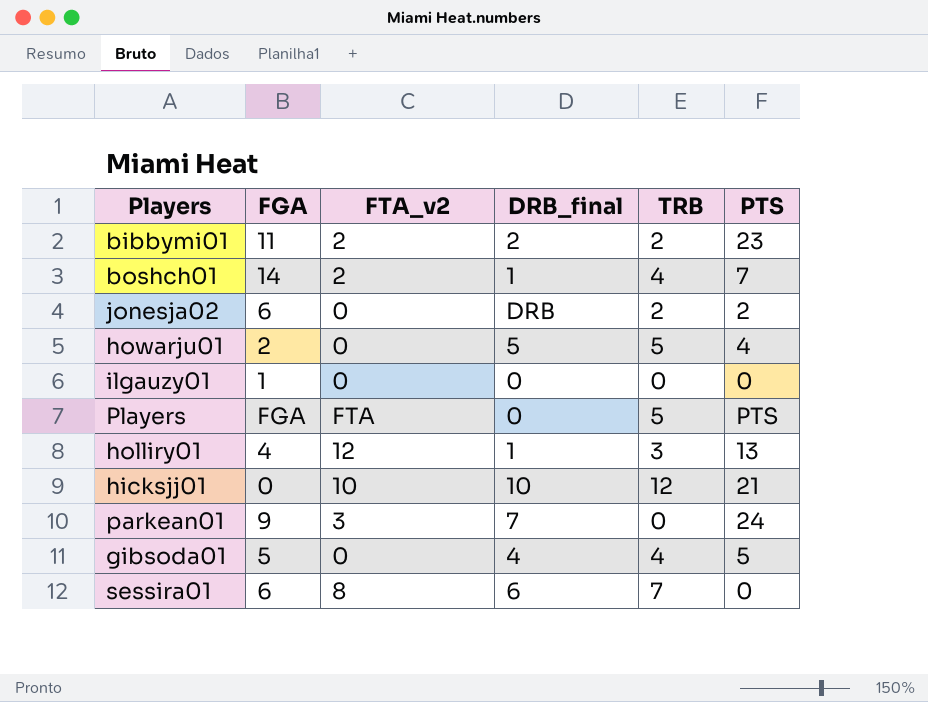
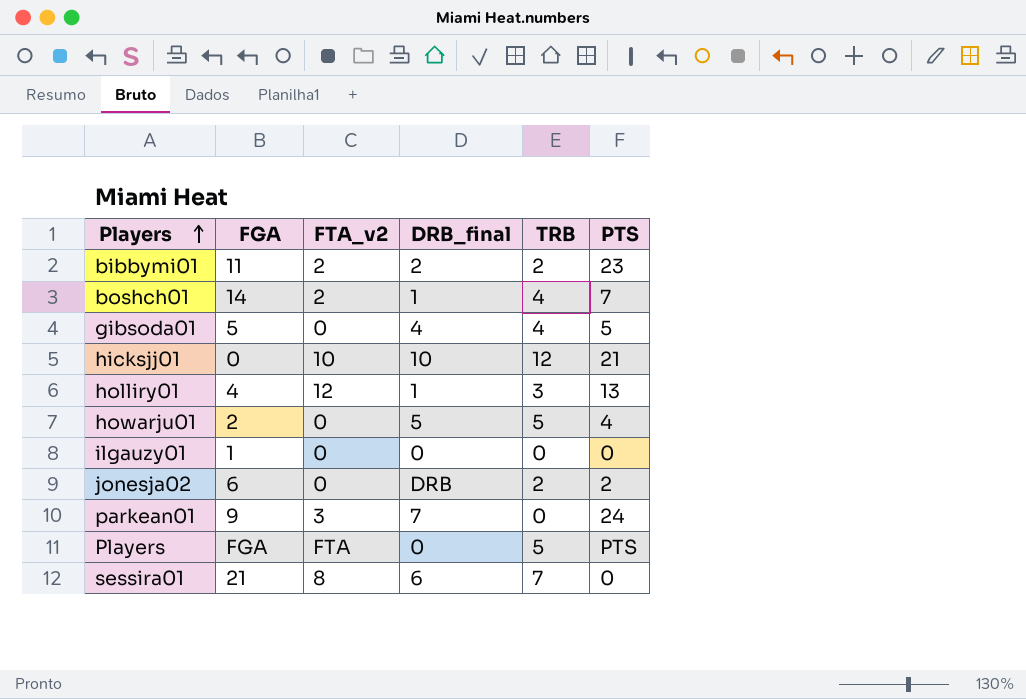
row order: none -> Players ascending
sessira01 | FGA: 6 -> 21

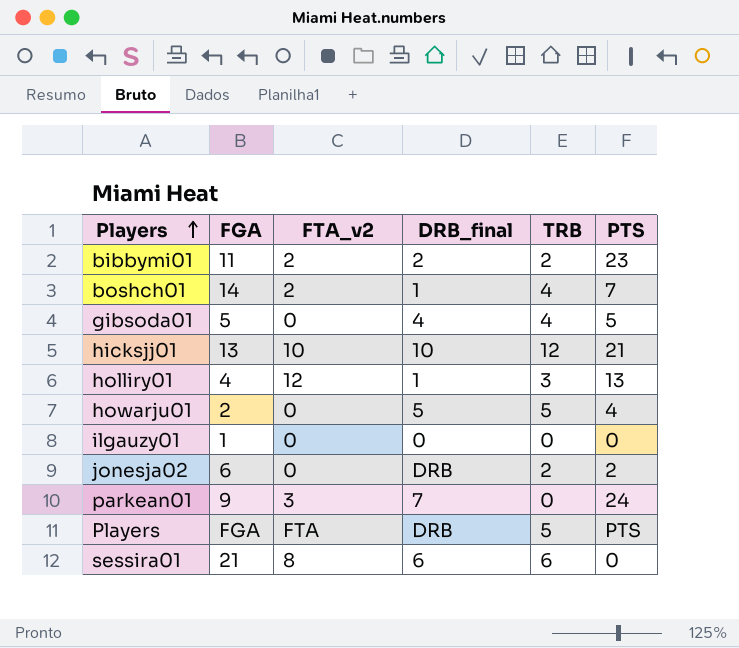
hicksjj01 | FGA: 0 -> 13
Players | DRB_final: 0 -> DRB
sessira01 | TRB: 7 -> 6

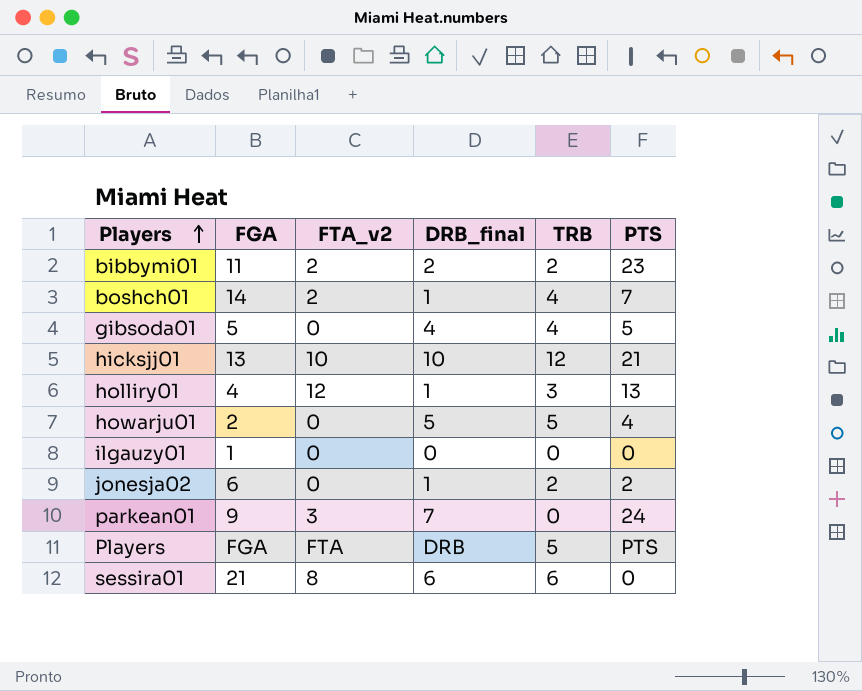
jonesja02 | DRB_final: DRB -> 1

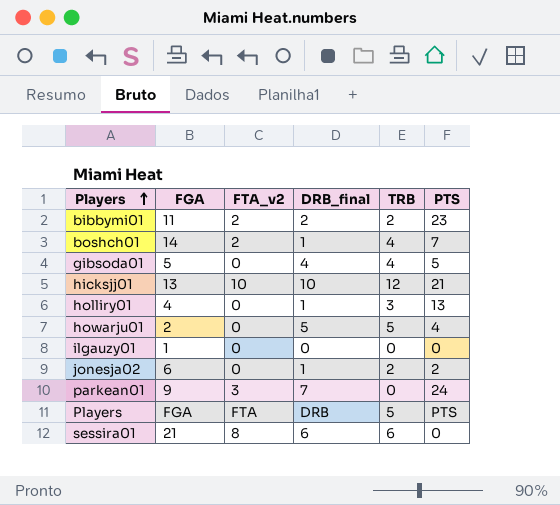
holliry01 | FTA_v2: 12 -> 0

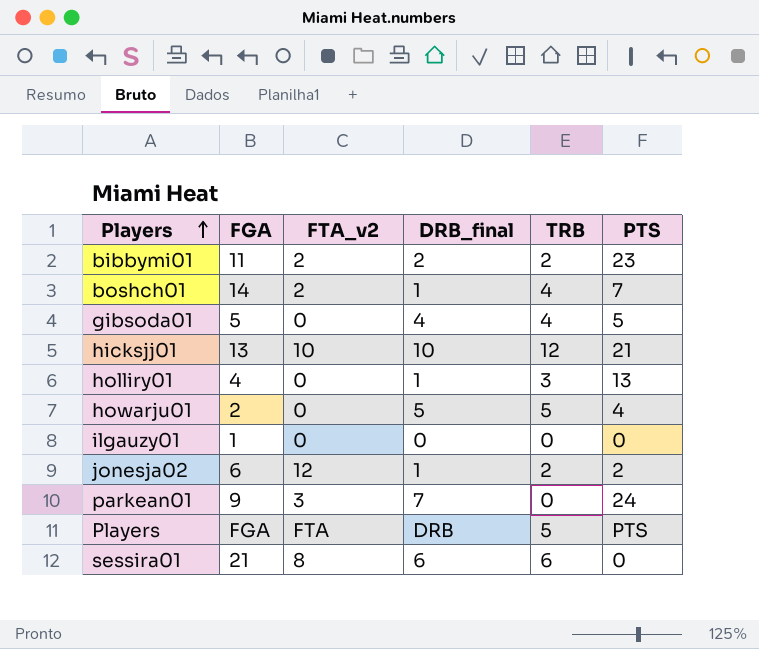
jonesja02 | FTA_v2: 0 -> 12

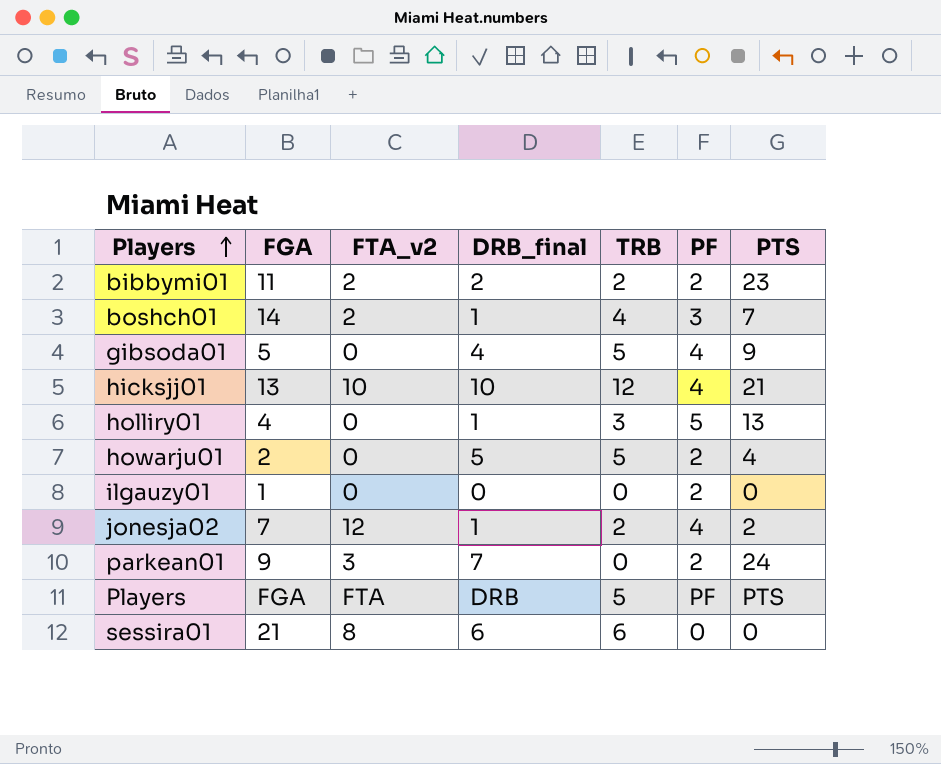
column PF | position: none -> 6
gibsoda01 | TRB: 4 -> 5
gibsoda01 | PTS: 5 -> 9
jonesja02 | FGA: 6 -> 7

